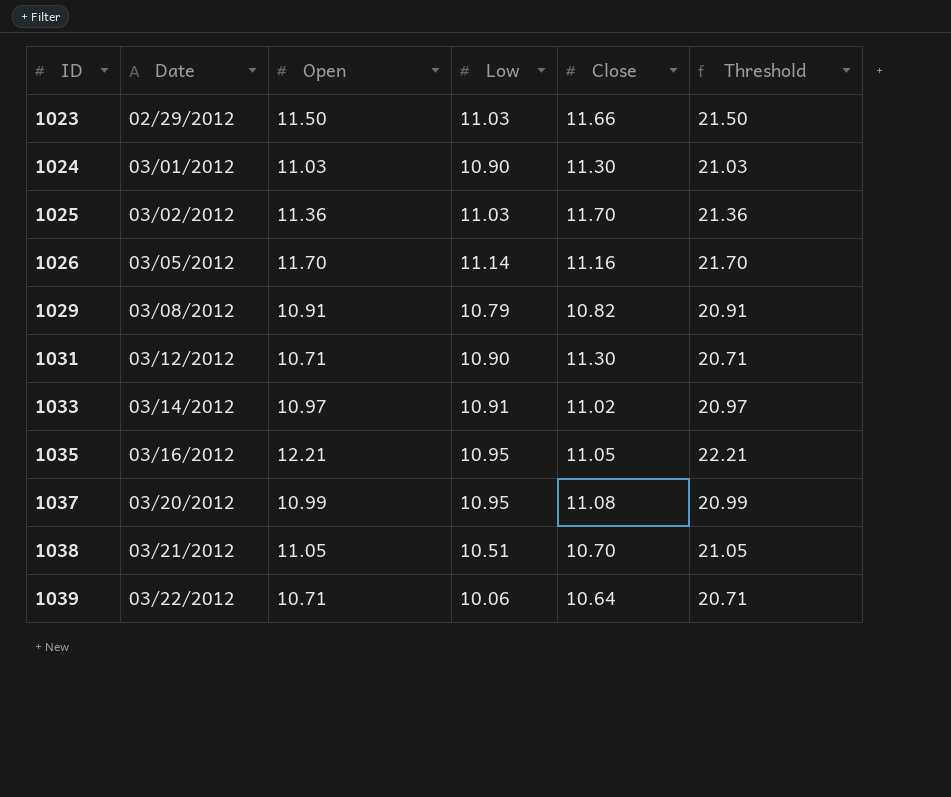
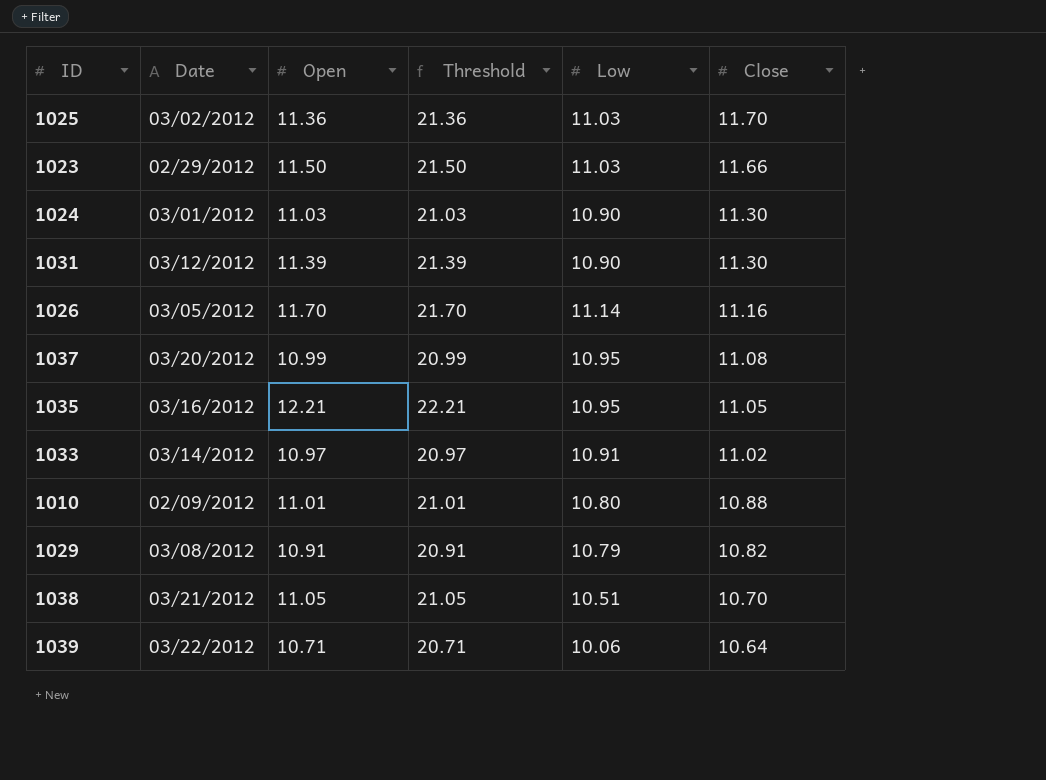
row order: ID ascending -> Close descending
column Threshold | position: 6 -> 4
1031 | Open: 10.71 -> 11.39
1031 | Threshold: 20.71 -> 21.39
row 1010: none -> 02/09/2012 | 11.01 | 21.01 | 10.80 | 10.88

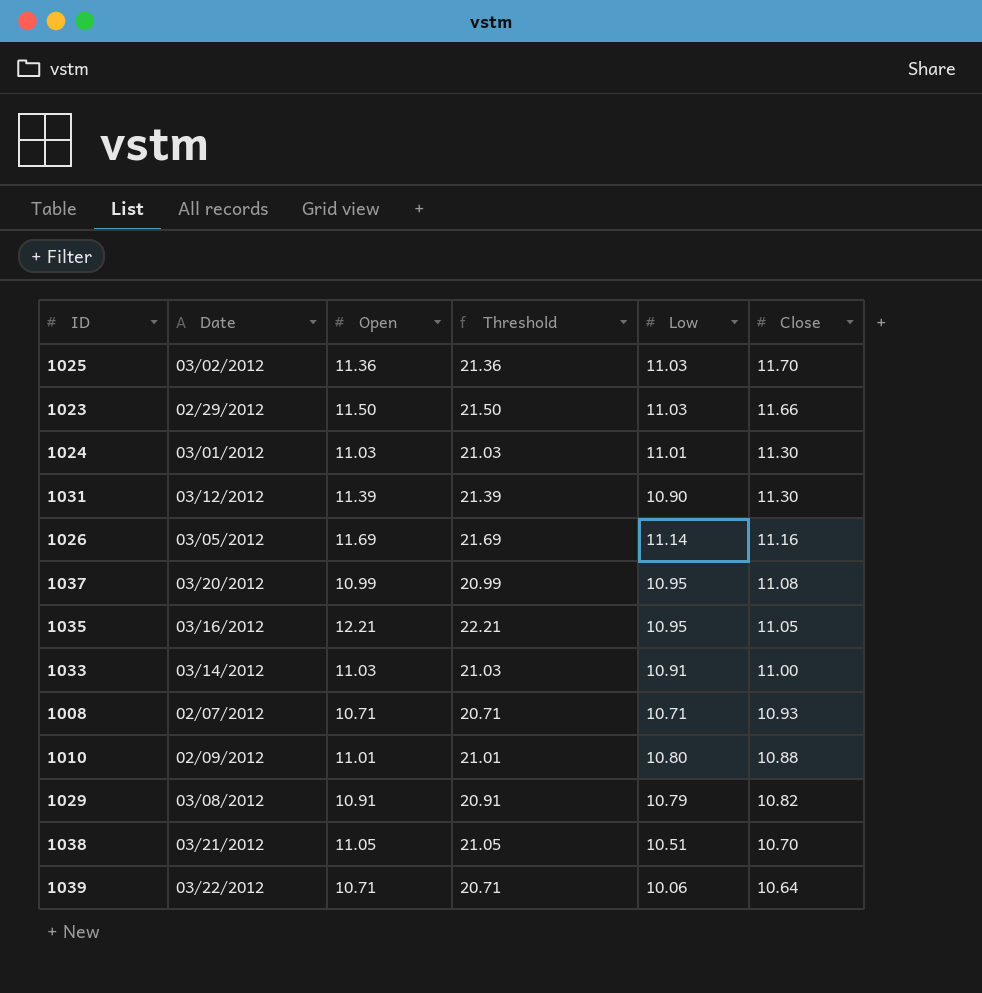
1024 | Low: 10.90 -> 11.01
1026 | Open: 11.70 -> 11.69
1026 | Threshold: 21.70 -> 21.69
1033 | Open: 10.97 -> 11.03
1033 | Threshold: 20.97 -> 21.03
1033 | Close: 11.02 -> 11.00
row 1008: none -> 02/07/2012 | 10.71 | 20.71 | 10.71 | 10.93

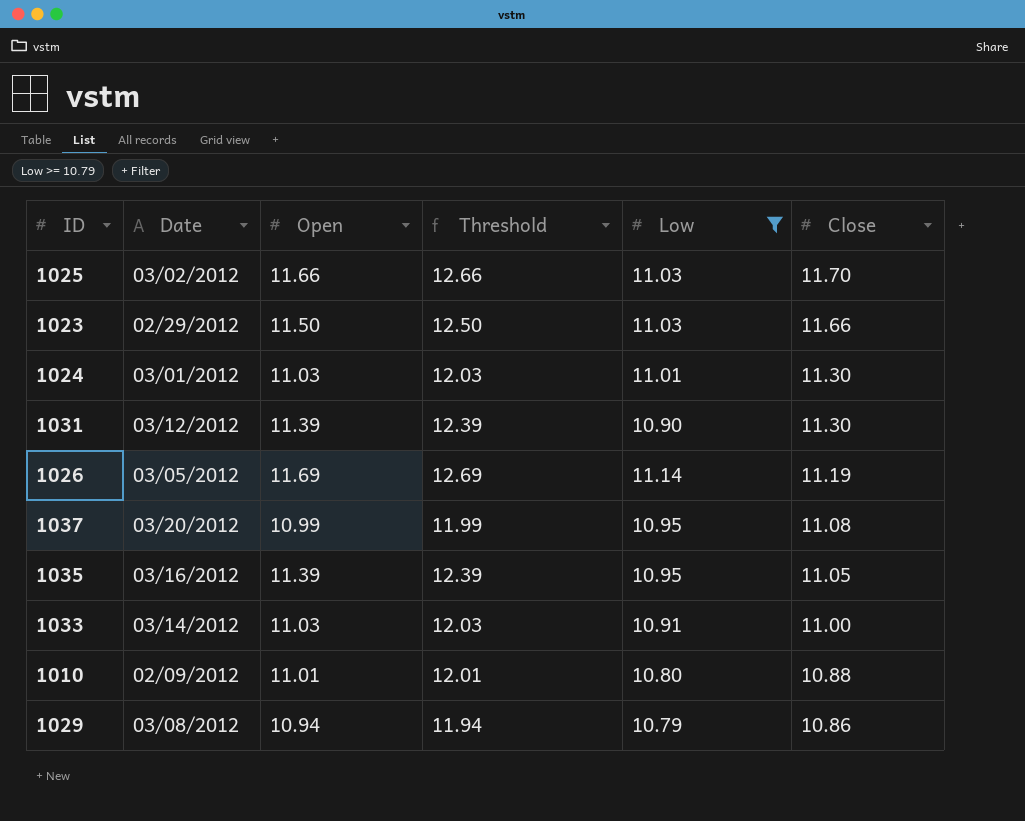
filter: none -> Low >= 10.79
column Threshold | formula: [Open] + 10 -> [Open] + 1
1025 | Open: 11.36 -> 11.66
1026 | Close: 11.16 -> 11.19
1035 | Open: 12.21 -> 11.39
1029 | Open: 10.91 -> 10.94
1029 | Close: 10.82 -> 10.86

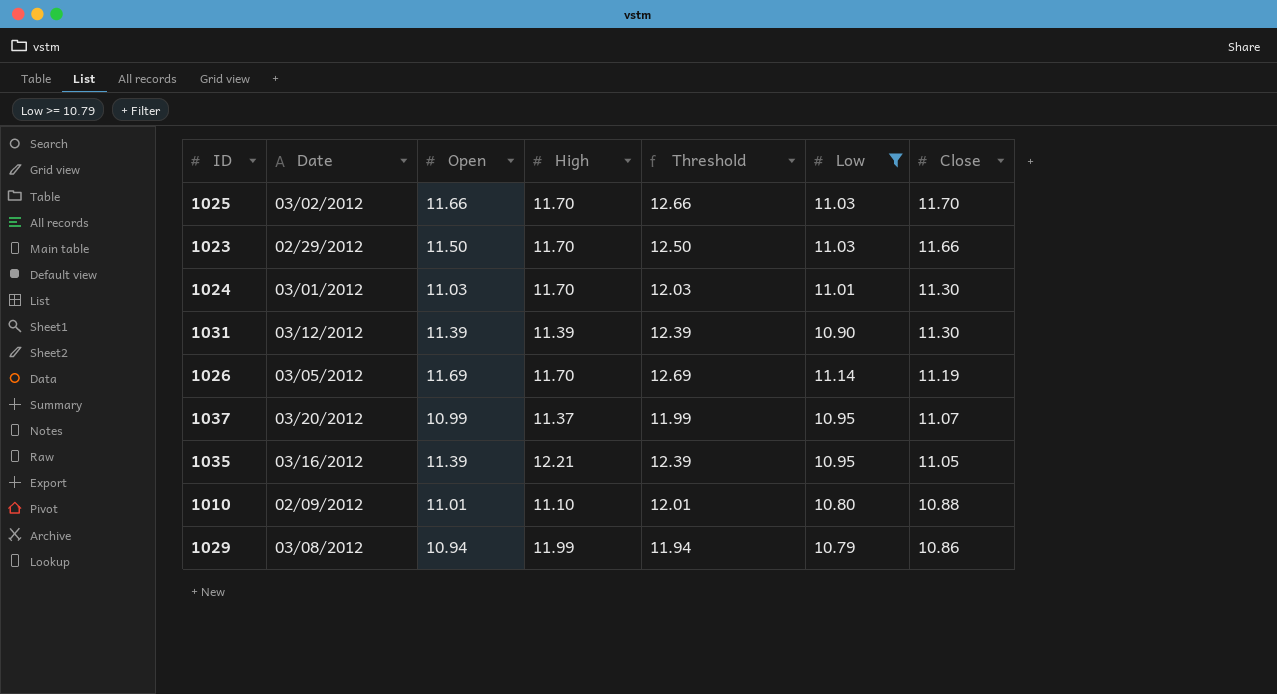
column High | position: none -> 4
row 1033: 03/14/2012 | 11.03 | 12.03 | 10.91 | 11.00 -> none
1037 | Close: 11.08 -> 11.07

